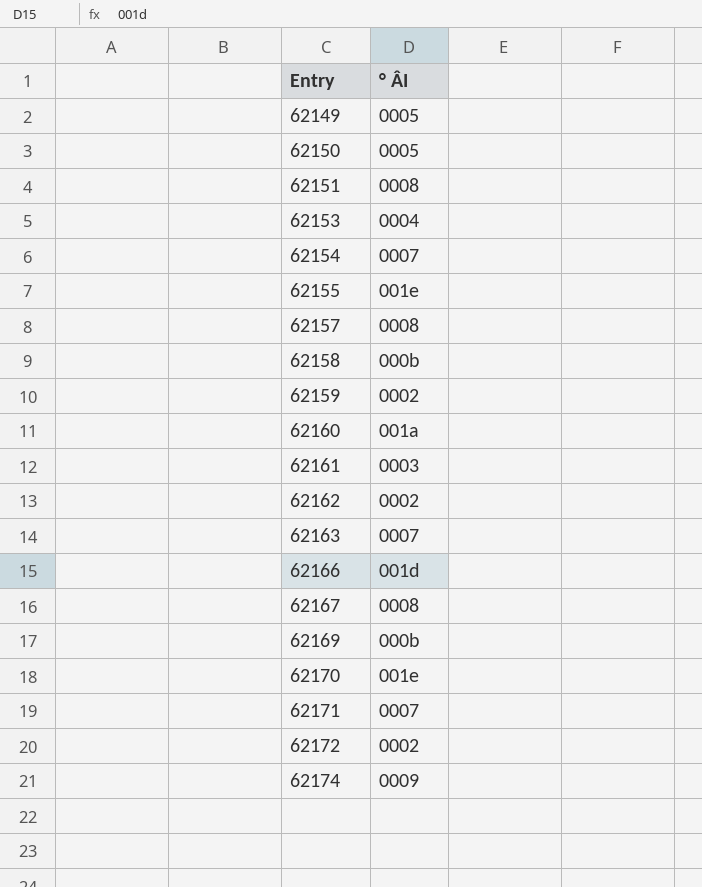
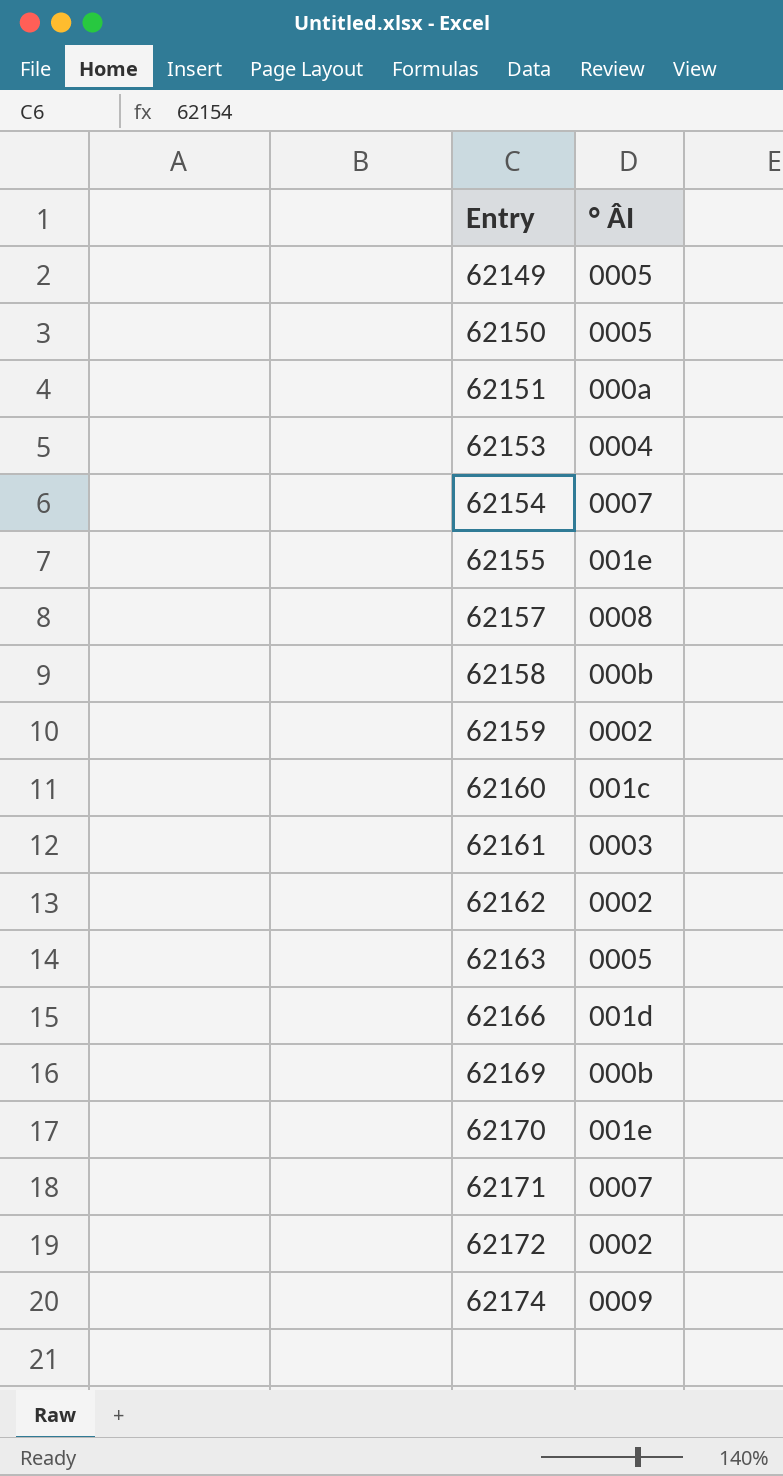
row 62167: 0008 -> none
62151 | ° ÂI: 0008 -> 000a
62160 | ° ÂI: 001a -> 001c
62163 | ° ÂI: 0007 -> 0005

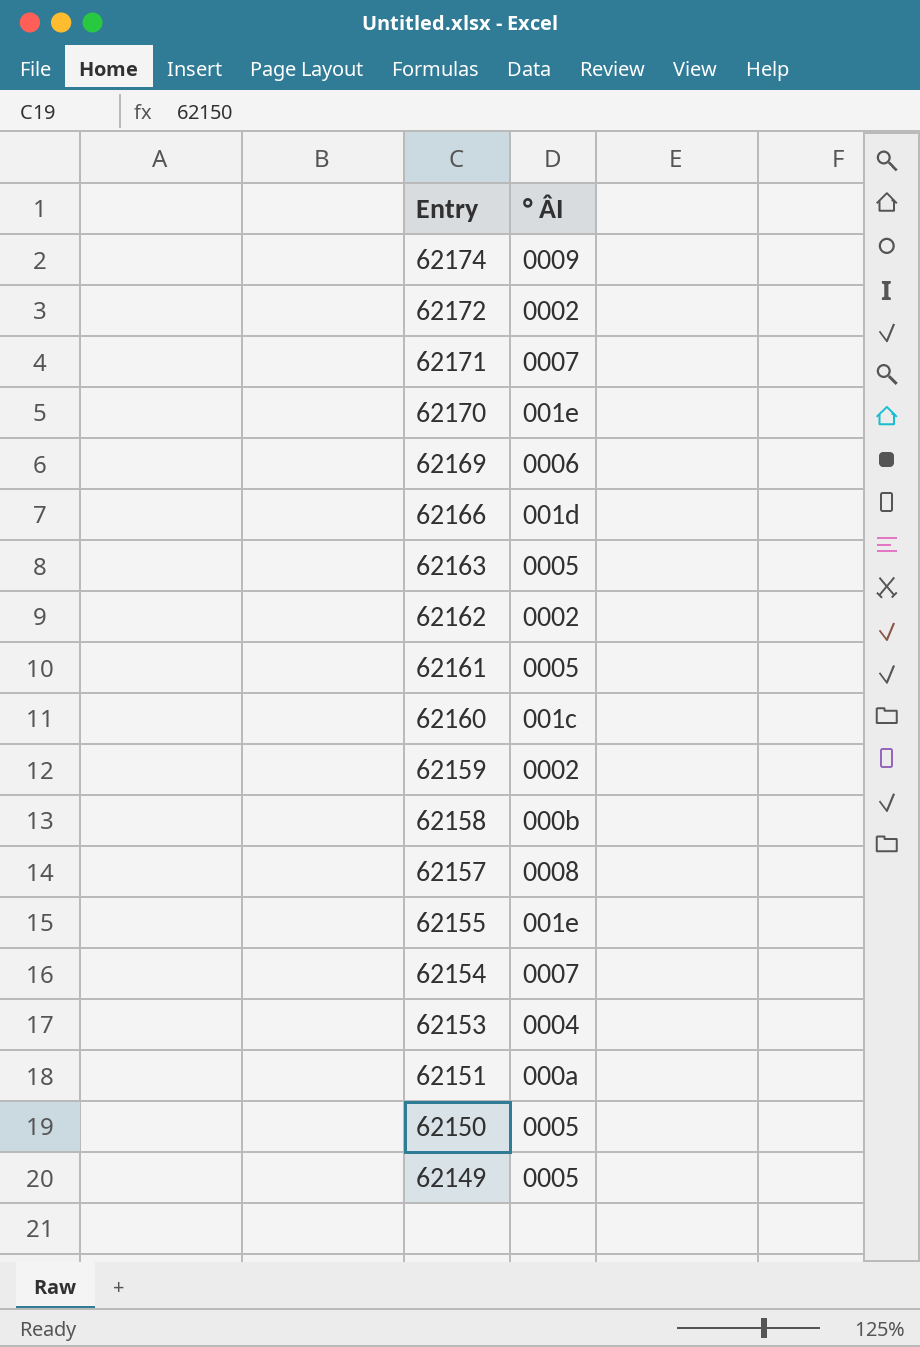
row order: Entry ascending -> Entry descending
62169 | ° ÂI: 000b -> 0006
62161 | ° ÂI: 0003 -> 0005

